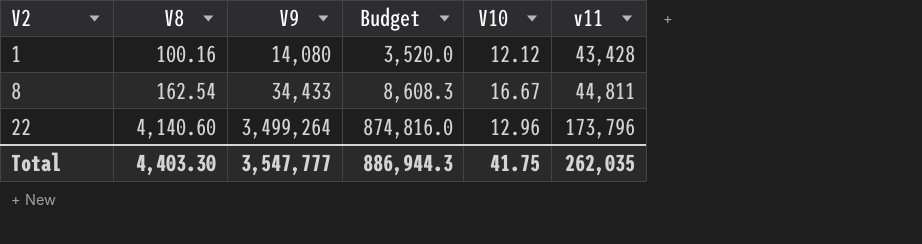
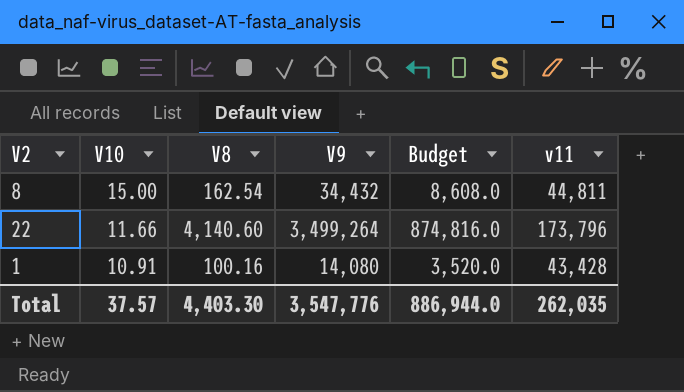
row order: V2 ascending -> V10 descending
column V10 | position: 5 -> 2
8 | V10: 16.67 -> 15.00
8 | V9: 34,433 -> 34,432
8 | Budget: 8,608.3 -> 8,608.0
22 | V10: 12.96 -> 11.66
1 | V10: 12.12 -> 10.91
Total | V10: 41.75 -> 37.57
Total | V9: 3,547,777 -> 3,547,776
Total | Budget: 886,944.3 -> 886,944.0

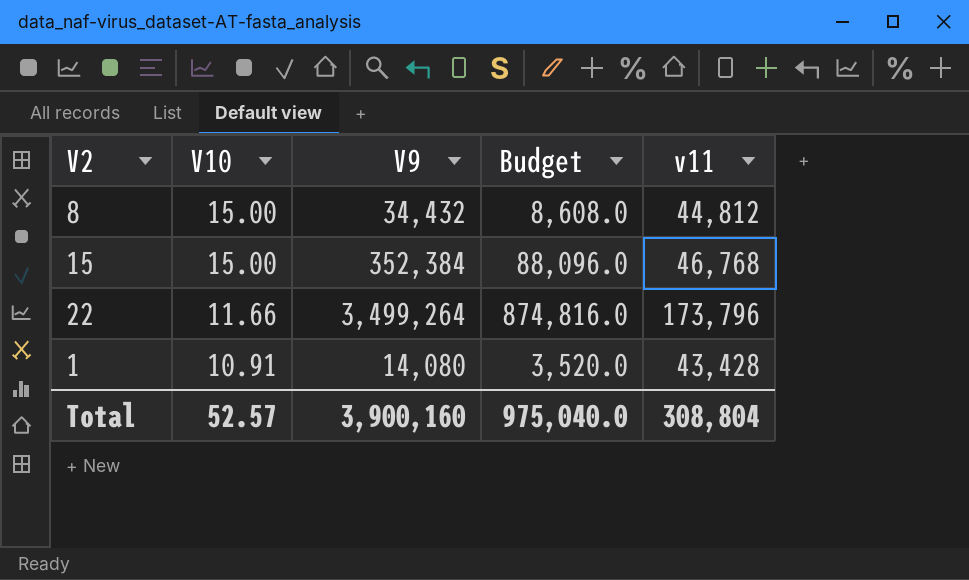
column V8 | position: 3 -> none
8 | v11: 44,811 -> 44,812
row 15: none -> 15.00 | 352,384 | 88,096.0 | 46,768
Total | V10: 37.57 -> 52.57
Total | V9: 3,547,776 -> 3,900,160
Total | Budget: 886,944.0 -> 975,040.0
Total | v11: 262,035 -> 308,804

